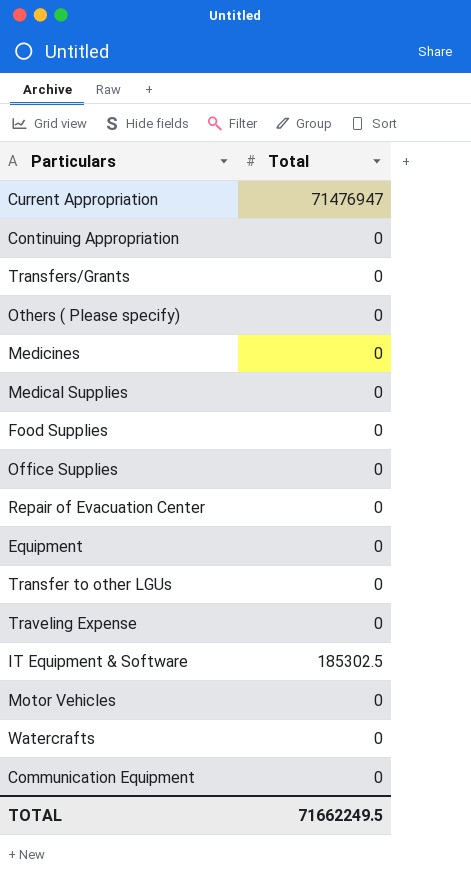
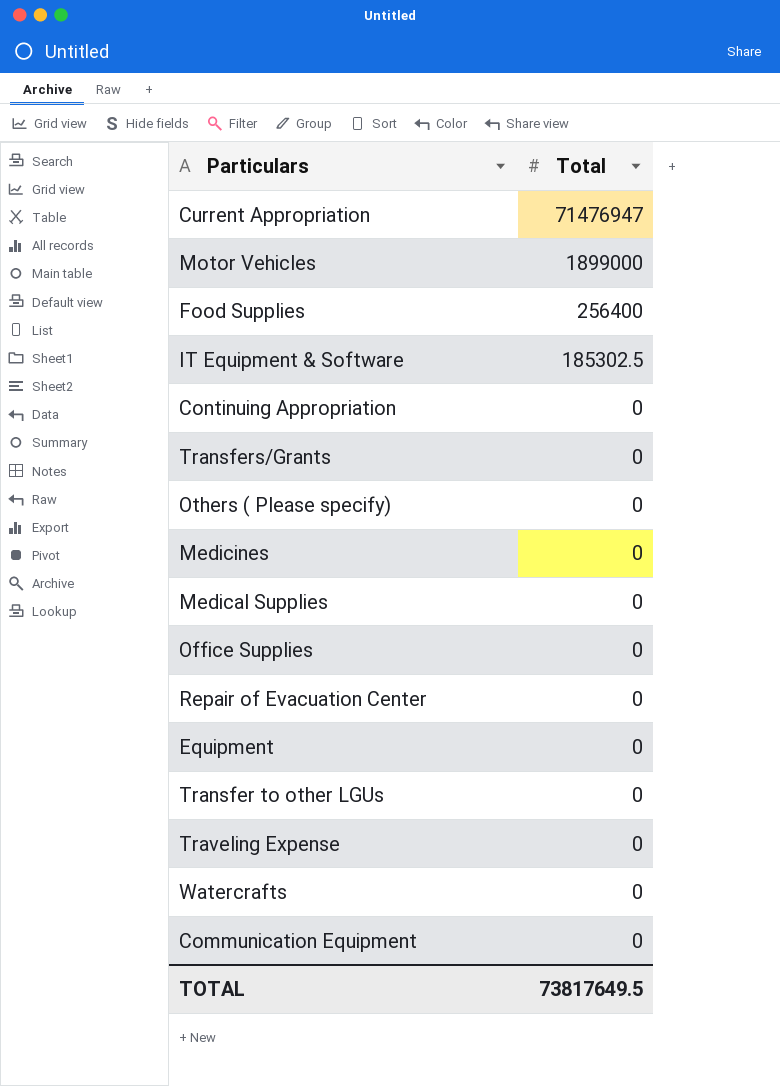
row order: none -> Total descending
Motor Vehicles | Total: 0 -> 1899000
Food Supplies | Total: 0 -> 256400
TOTAL | Total: 71662249.5 -> 73817649.5

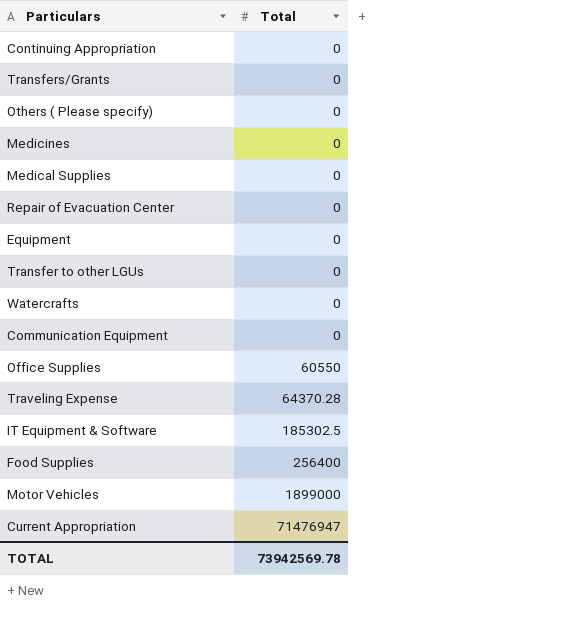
row order: Total descending -> Total ascending
Office Supplies | Total: 0 -> 60550
Traveling Expense | Total: 0 -> 64370.28
TOTAL | Total: 73817649.5 -> 73942569.78

